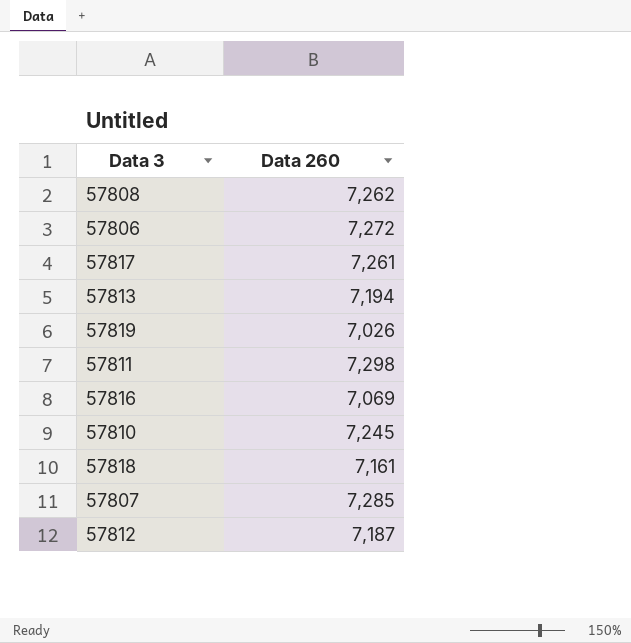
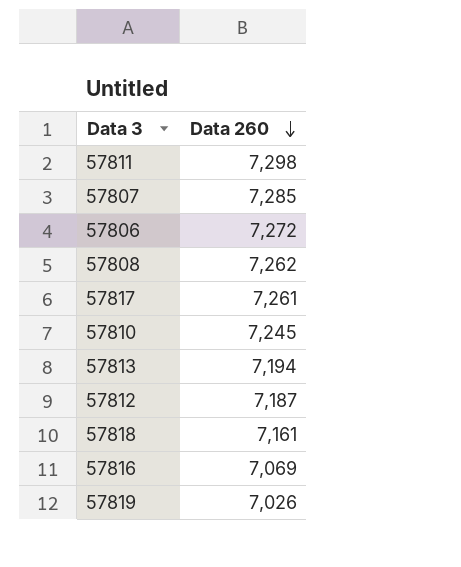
row order: none -> Data 260 descending

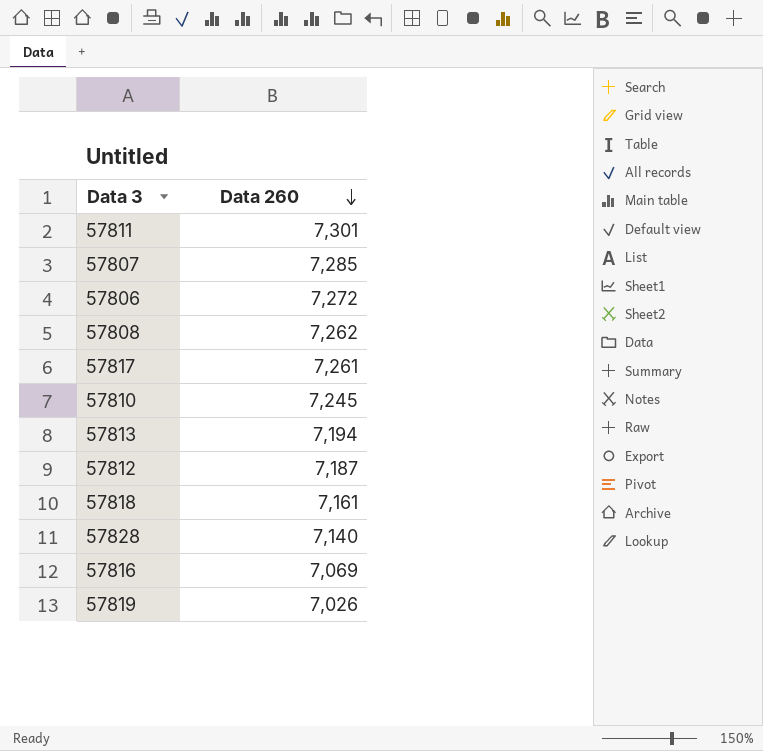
57811 | Data 260: 7,298 -> 7,301
row 57828: none -> 7,140

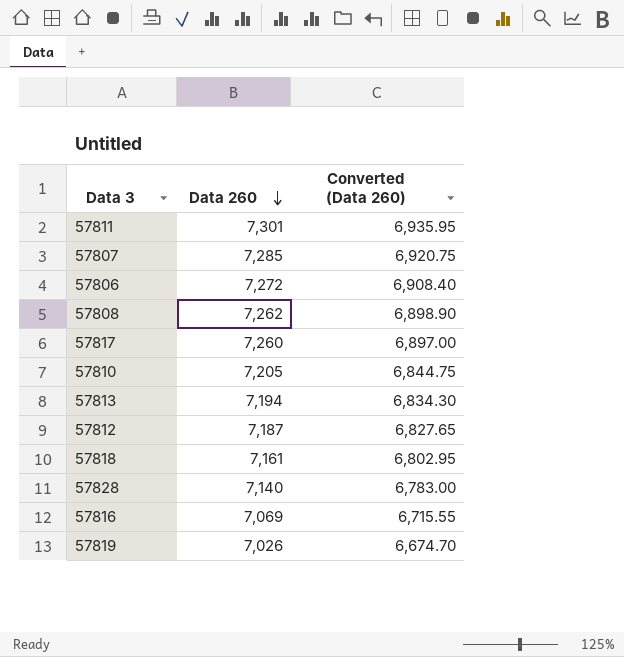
column Converted (Data 260) | formula: none -> [Data 260] * 0.95
57817 | Data 260: 7,261 -> 7,260
57810 | Data 260: 7,245 -> 7,205

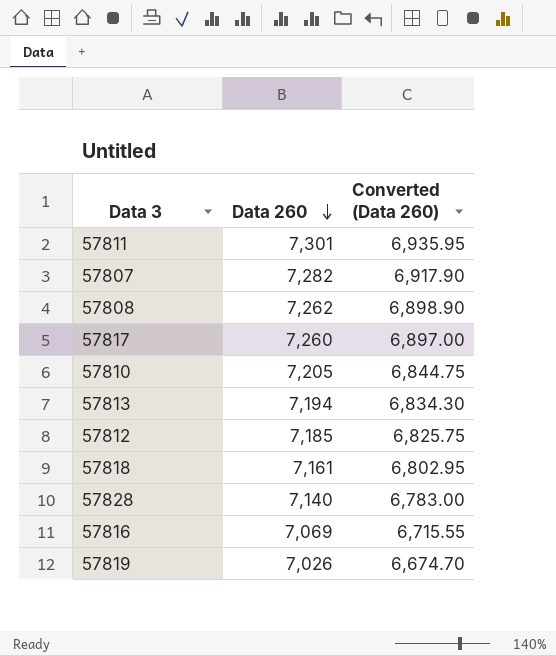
row 57806: 7,272 | 6,908.40 -> none
57807 | Data 260: 7,285 -> 7,282
57807 | Converted (Data 260): 6,920.75 -> 6,917.90
57812 | Data 260: 7,187 -> 7,185
57812 | Converted (Data 260): 6,827.65 -> 6,825.75

